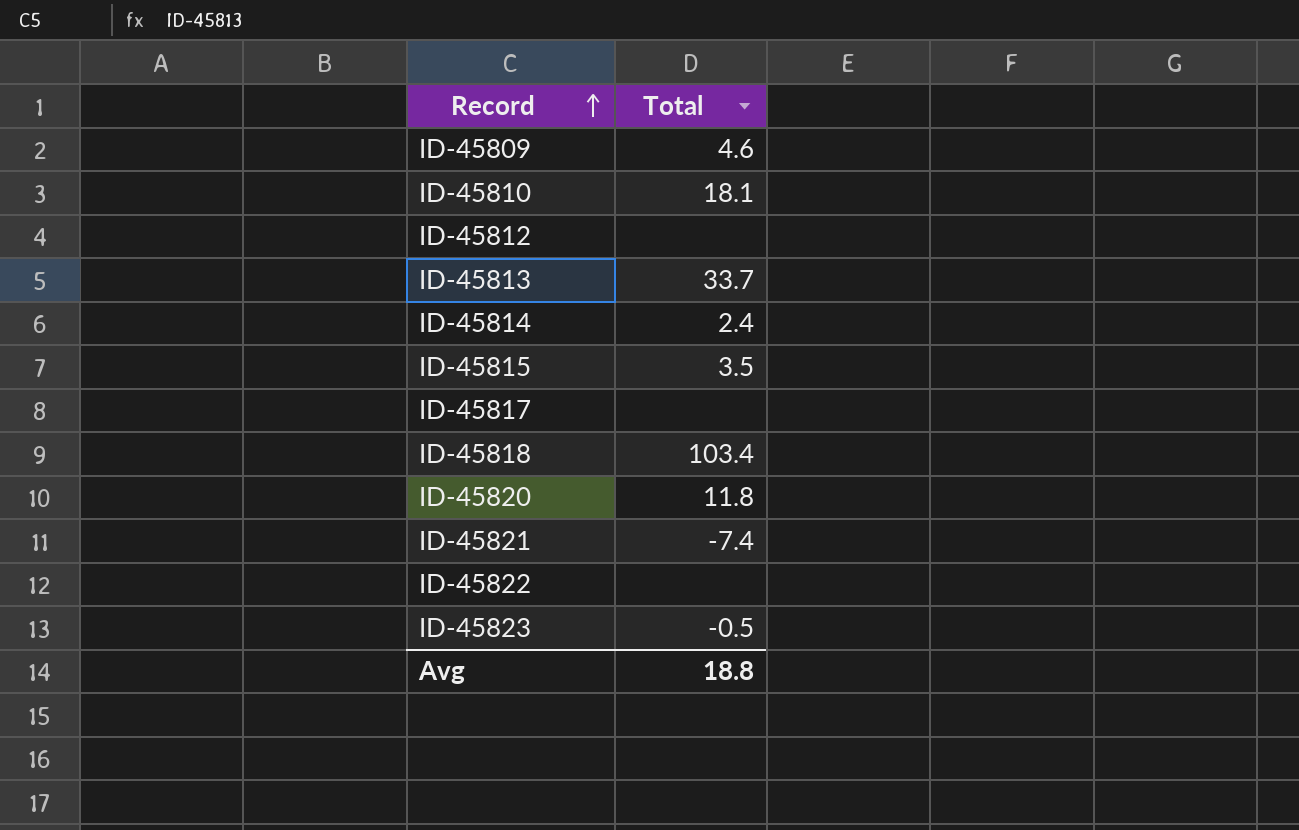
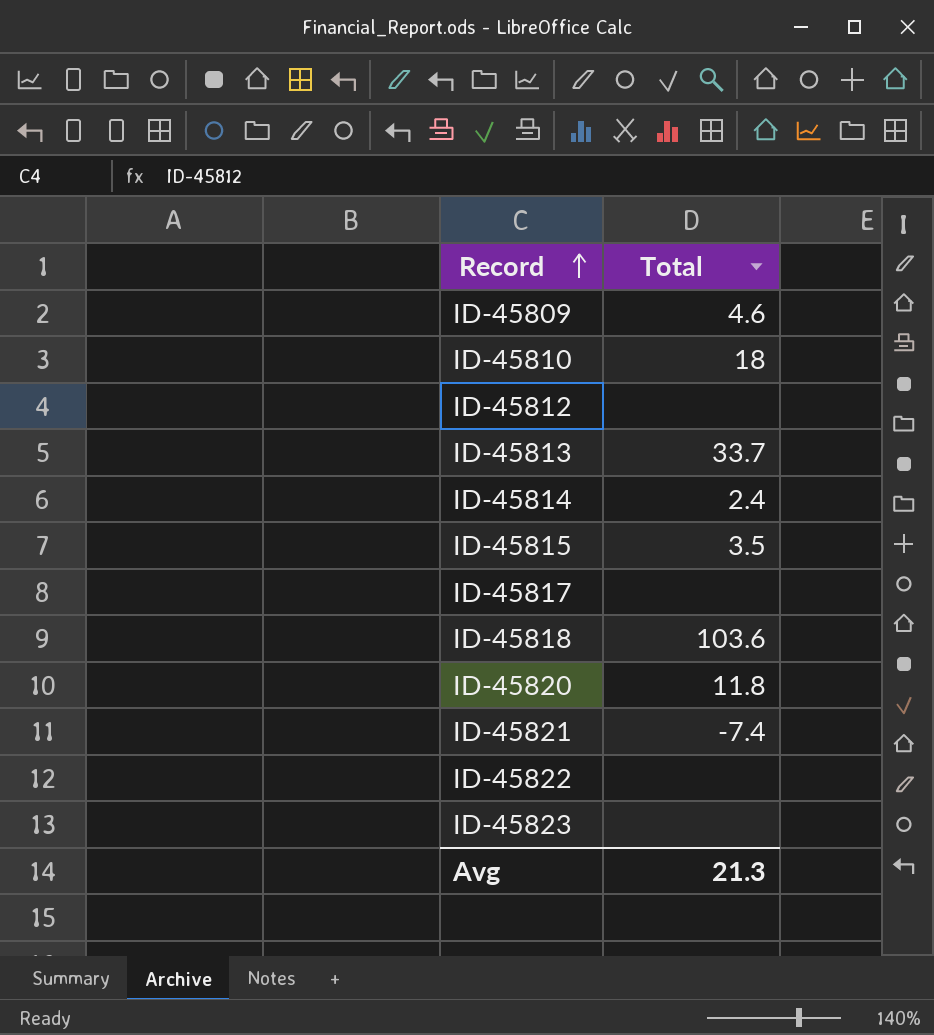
ID-45810 | Total: 18.1 -> 18
ID-45818 | Total: 103.4 -> 103.6
ID-45823 | Total: -0.5 -> none
Avg | Total: 18.8 -> 21.3

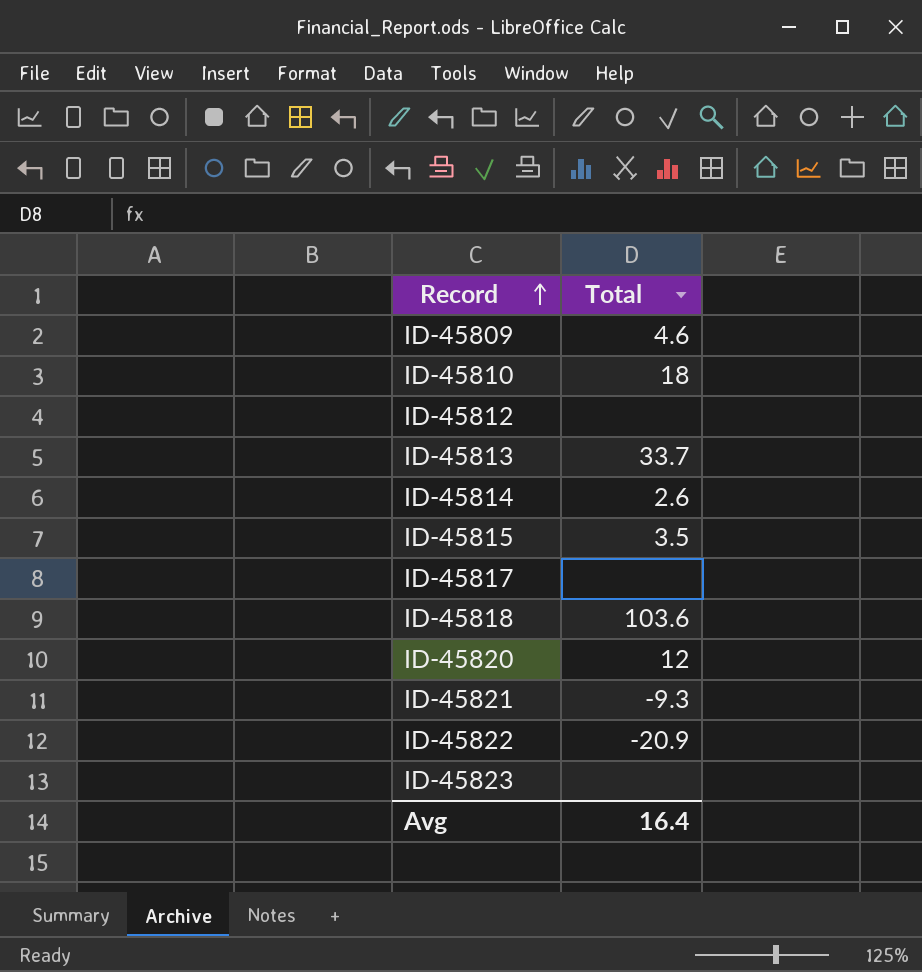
ID-45814 | Total: 2.4 -> 2.6
ID-45820 | Total: 11.8 -> 12
ID-45821 | Total: -7.4 -> -9.3
ID-45822 | Total: none -> -20.9
Avg | Total: 21.3 -> 16.4

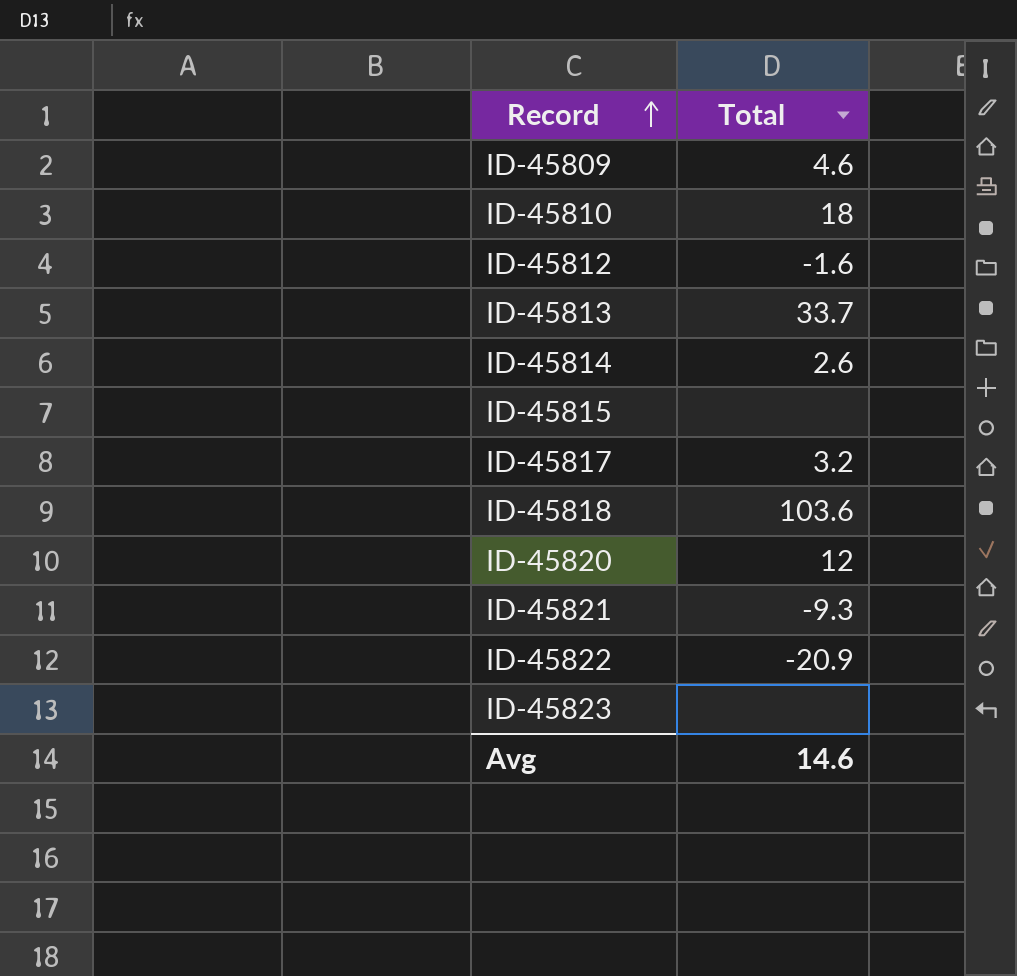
ID-45812 | Total: none -> -1.6
ID-45815 | Total: 3.5 -> none
ID-45817 | Total: none -> 3.2
Avg | Total: 16.4 -> 14.6

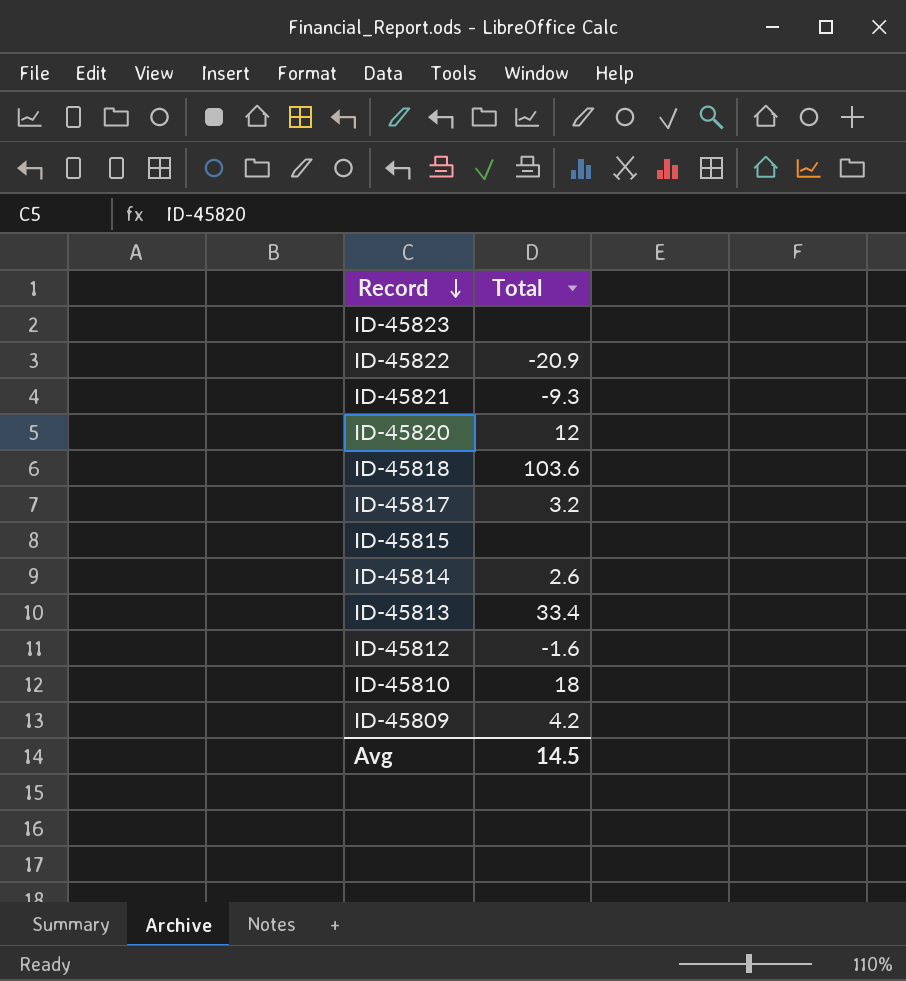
row order: Record ascending -> Record descending
ID-45813 | Total: 33.7 -> 33.4
ID-45809 | Total: 4.6 -> 4.2
Avg | Total: 14.6 -> 14.5

